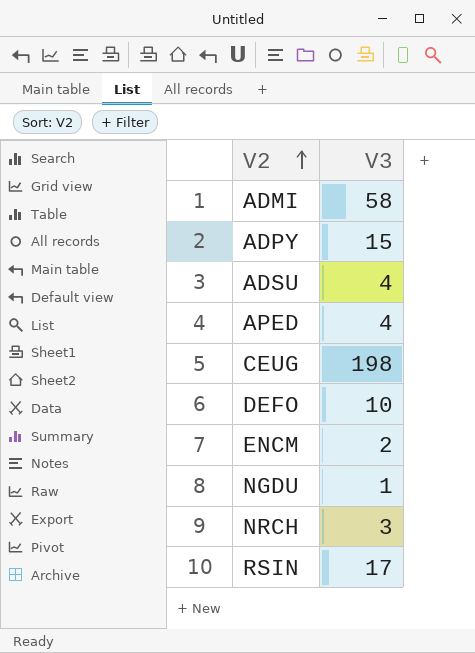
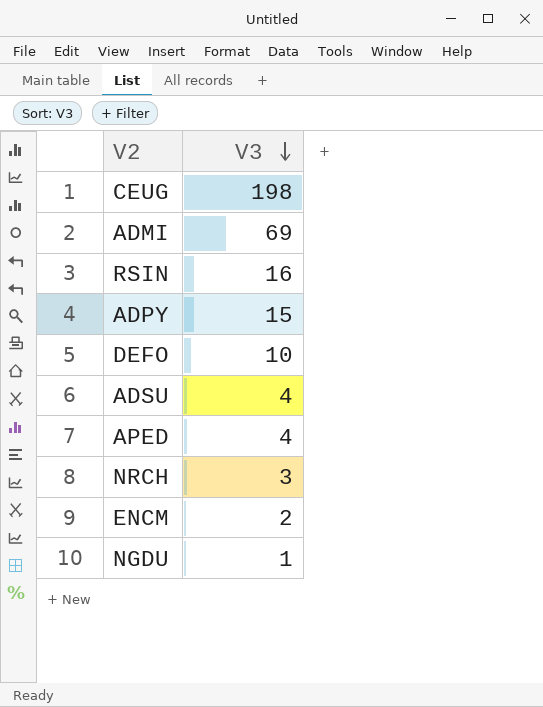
row order: V2 ascending -> V3 descending
ADMI | V3: 58 -> 69
RSIN | V3: 17 -> 16

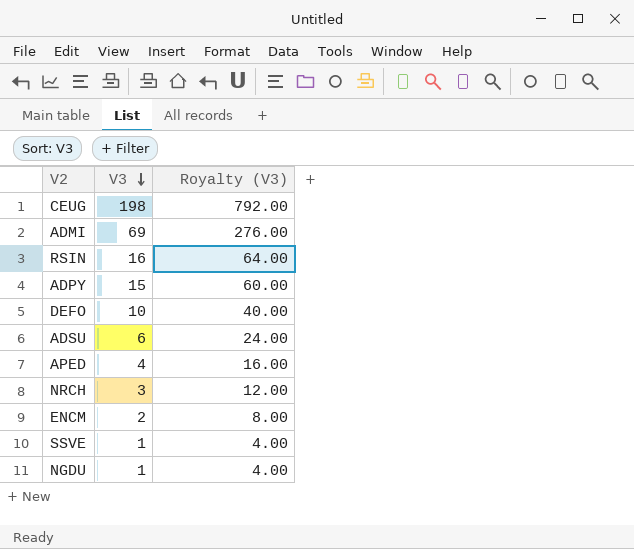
column Royalty (V3) | formula: none -> [V3] * 4
ADSU | V3: 4 -> 6
row SSVE: none -> 1 | 4.00

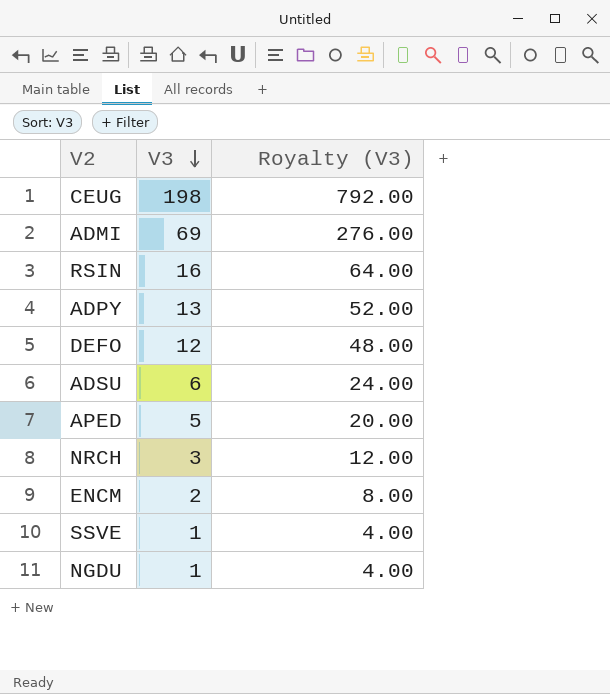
ADPY | V3: 15 -> 13
ADPY | Royalty (V3): 60.00 -> 52.00
DEFO | V3: 10 -> 12
DEFO | Royalty (V3): 40.00 -> 48.00
APED | V3: 4 -> 5
APED | Royalty (V3): 16.00 -> 20.00

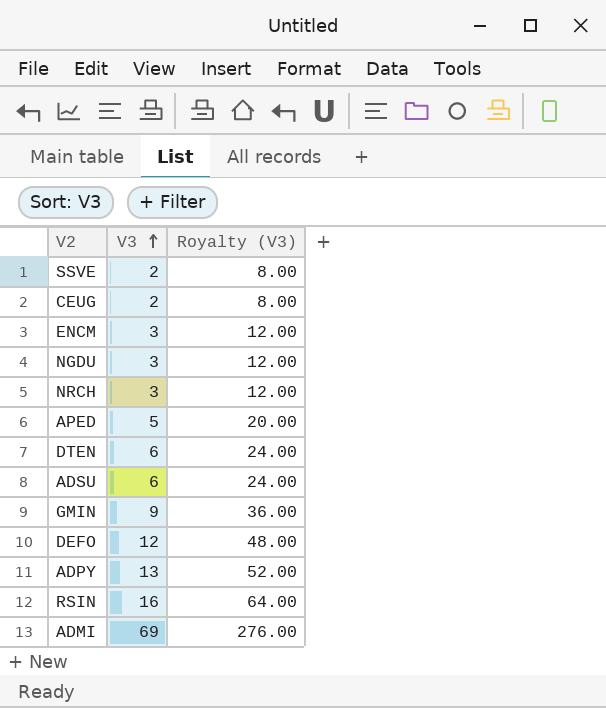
row order: V3 descending -> V3 ascending
SSVE | V3: 1 -> 2
SSVE | Royalty (V3): 4.00 -> 8.00
CEUG | V3: 198 -> 2
CEUG | Royalty (V3): 792.00 -> 8.00
ENCM | V3: 2 -> 3
ENCM | Royalty (V3): 8.00 -> 12.00
NGDU | V3: 1 -> 3
NGDU | Royalty (V3): 4.00 -> 12.00
row DTEN: none -> 6 | 24.00
row GMIN: none -> 9 | 36.00

